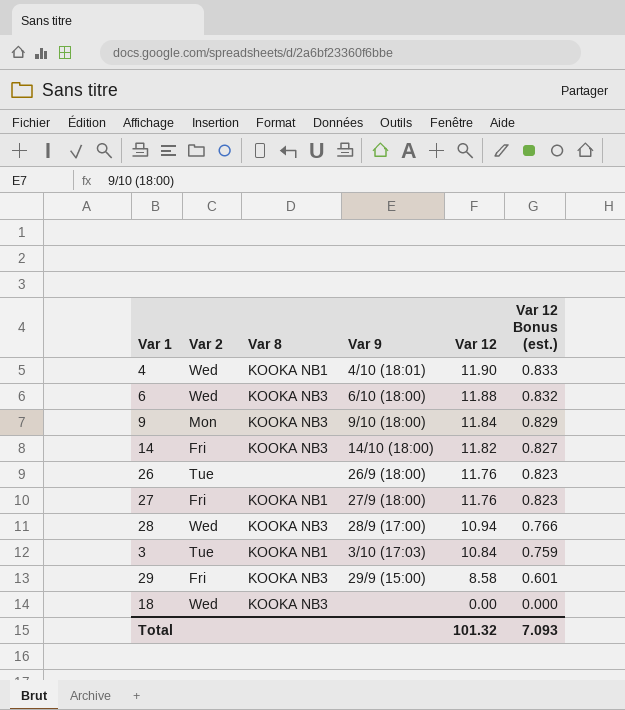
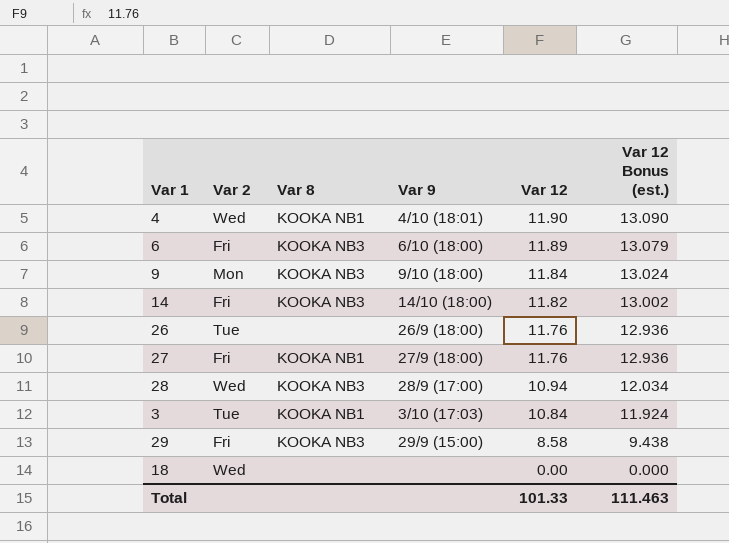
column Var 12 Bonus (est.) | formula: [Var 12] * 0.07 -> [Var 12] * 1.1
6 | Var 2: Wed -> Fri
6 | Var 12: 11.88 -> 11.89
18 | Var 8: KOOKA NB3 -> none
Total | Var 12: 101.32 -> 101.33
Total | Var 12 Bonus (est.): 7.093 -> 111.463

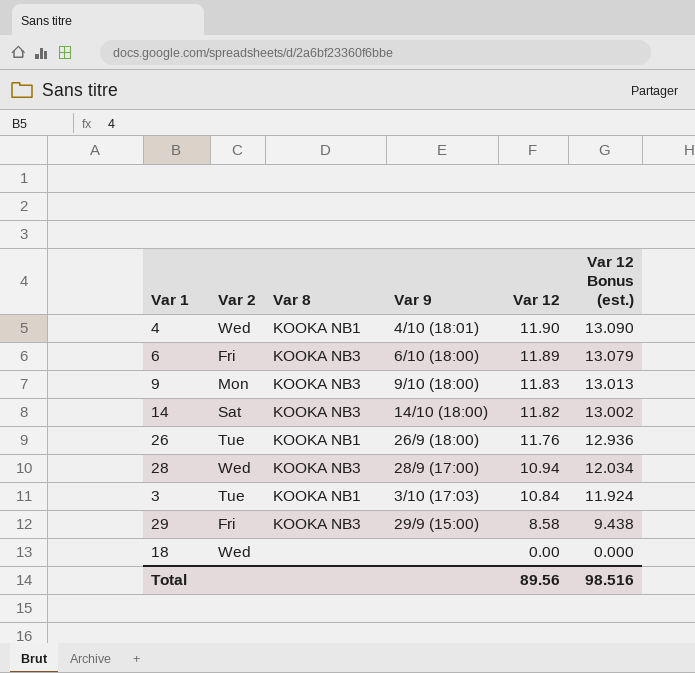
row 27: Fri | KOOKA NB1 | 27/9 (18:00) | 11.76 | 12.936 -> none
9 | Var 12: 11.84 -> 11.83
9 | Var 12 Bonus (est.): 13.024 -> 13.013
14 | Var 2: Fri -> Sat
26 | Var 8: none -> KOOKA NB1
Total | Var 12: 101.33 -> 89.56
Total | Var 12 Bonus (est.): 111.463 -> 98.516

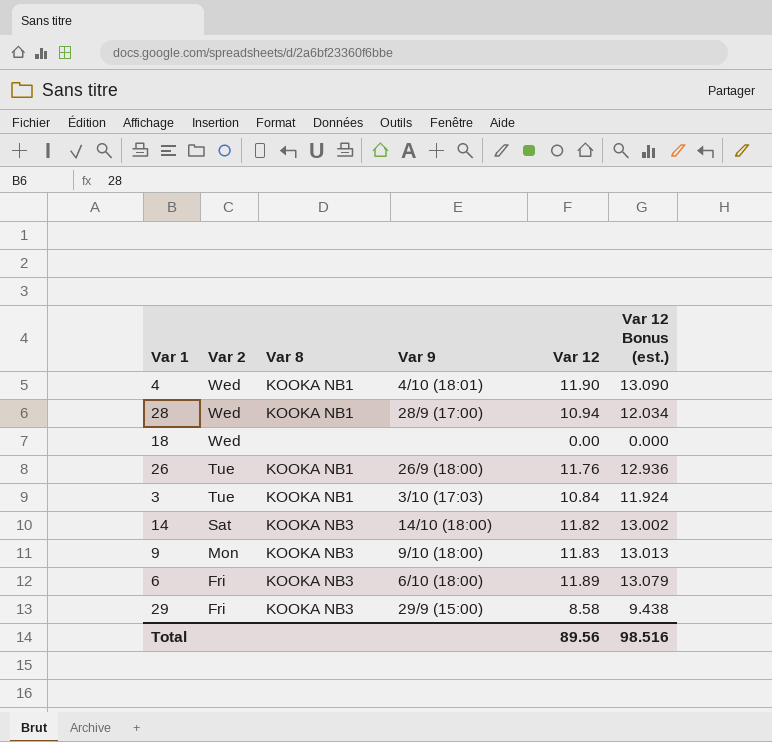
row order: Var 12 descending -> Var 2 descending
28 | Var 8: KOOKA NB3 -> KOOKA NB1

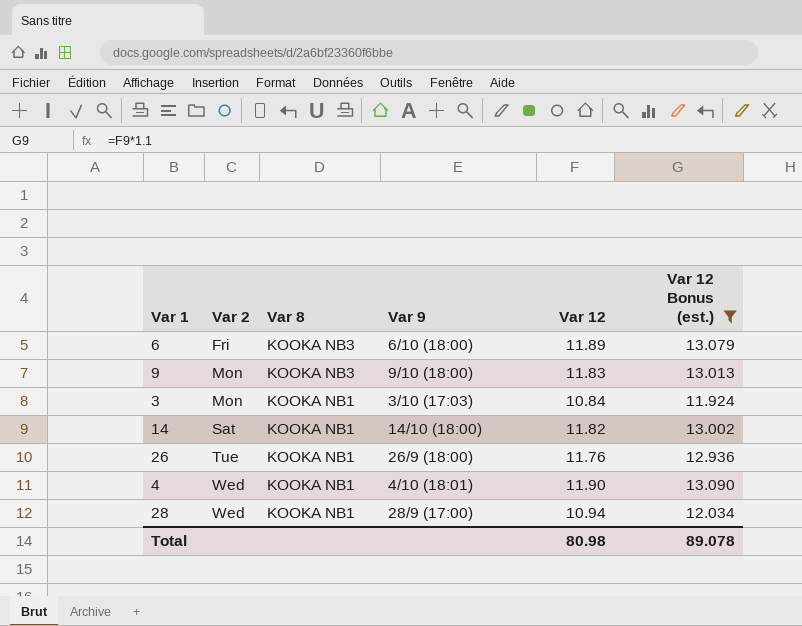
filter: none -> Var 12 Bonus (est.) >= 11.924
row order: Var 2 descending -> Var 2 ascending
3 | Var 2: Tue -> Mon
14 | Var 8: KOOKA NB3 -> KOOKA NB1
Total | Var 12: 89.56 -> 80.98
Total | Var 12 Bonus (est.): 98.516 -> 89.078

